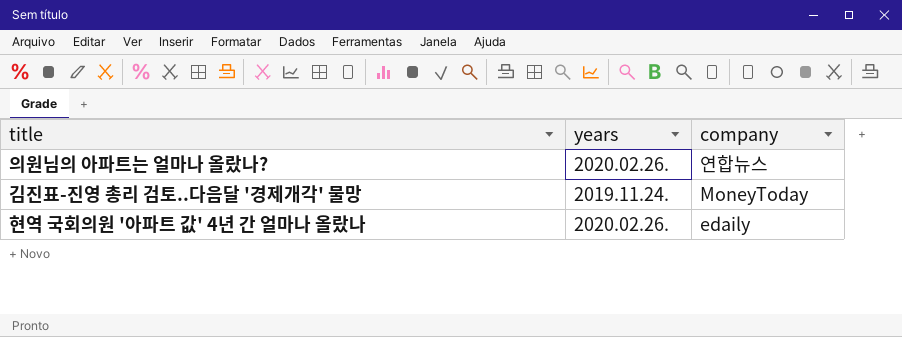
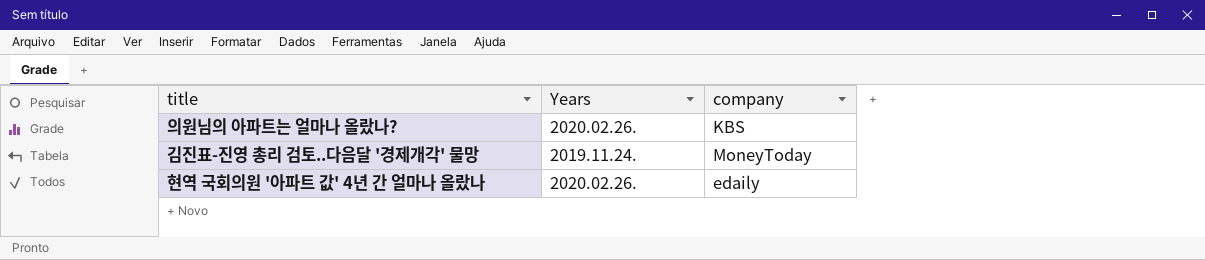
column name: years -> Years
의원님의 아파트는 얼마나 올랐나? | company: 연합뉴스 -> KBS

